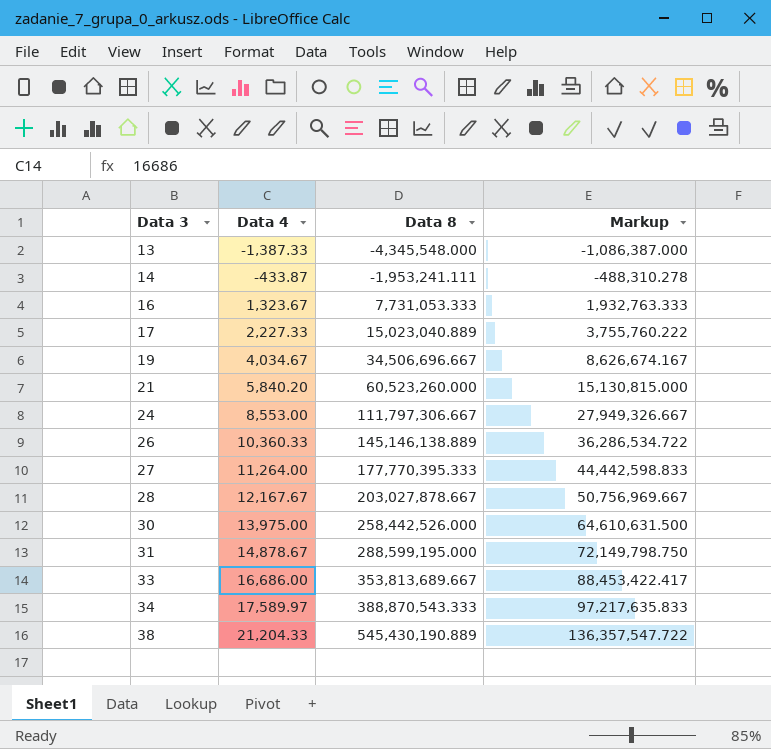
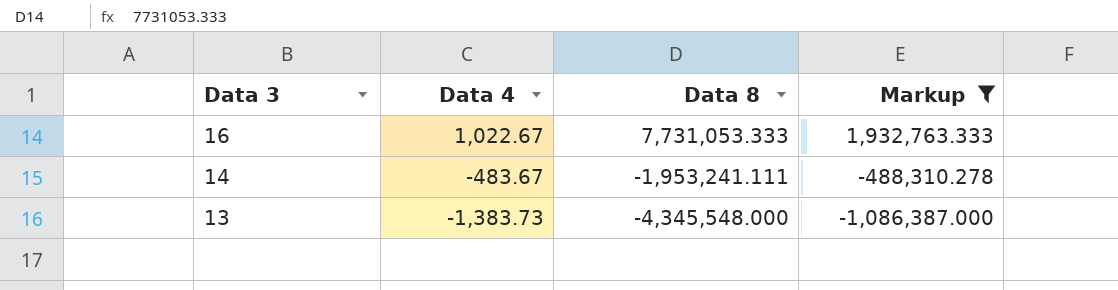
filter: none -> Markup <= 1,932,763.333
row order: Data 3 ascending -> Data 3 descending
16 | Data 4: 1,323.67 -> 1,022.67
14 | Data 4: -433.87 -> -483.67
13 | Data 4: -1,387.33 -> -1,383.73

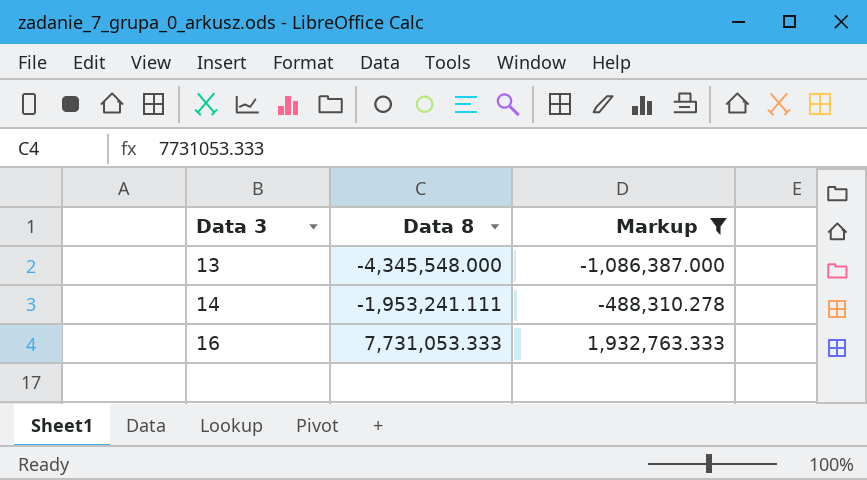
row order: Data 3 descending -> Data 3 ascending
column Data 4 | position: 2 -> none

